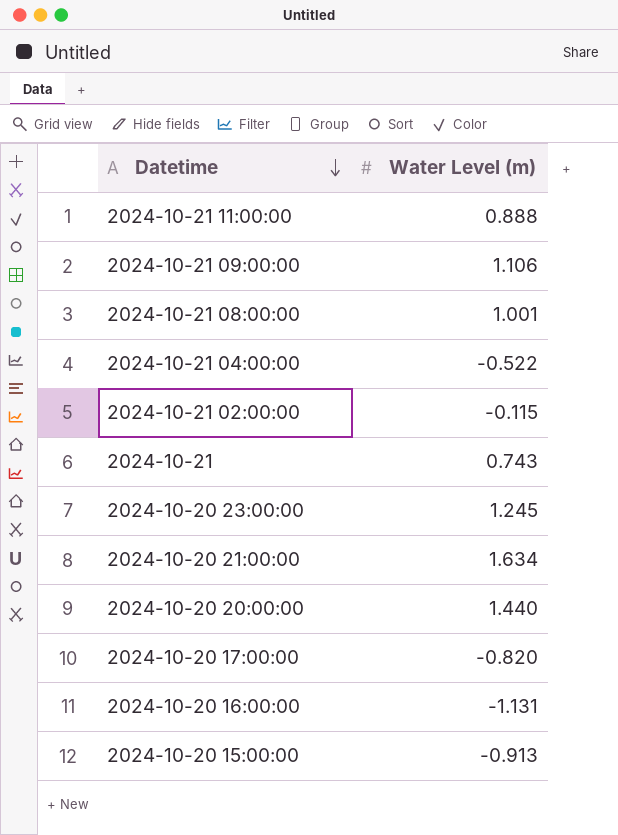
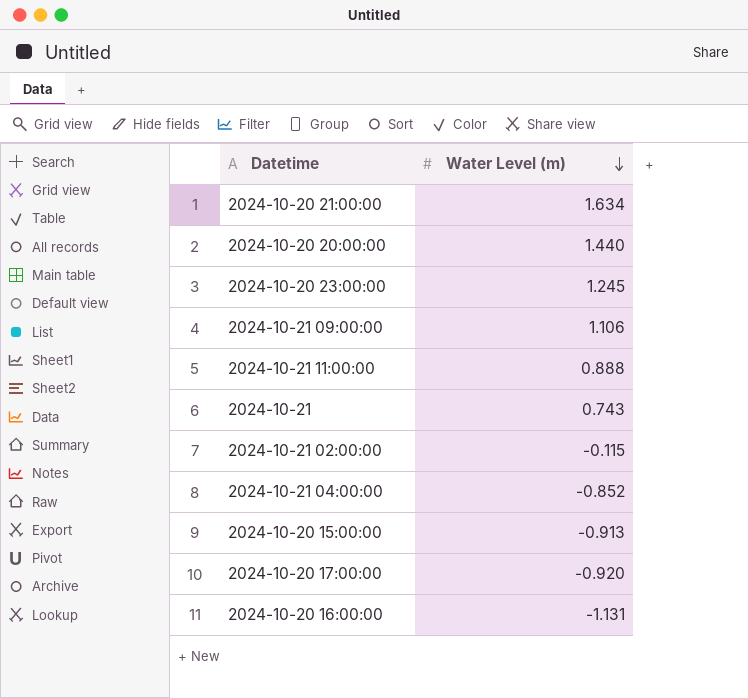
row order: Datetime descending -> Water Level (m) descending
row 2024-10-21 08:00:00: 1.001 -> none
2024-10-21 04:00:00 | Water Level (m): -0.522 -> -0.852
2024-10-20 17:00:00 | Water Level (m): -0.820 -> -0.920

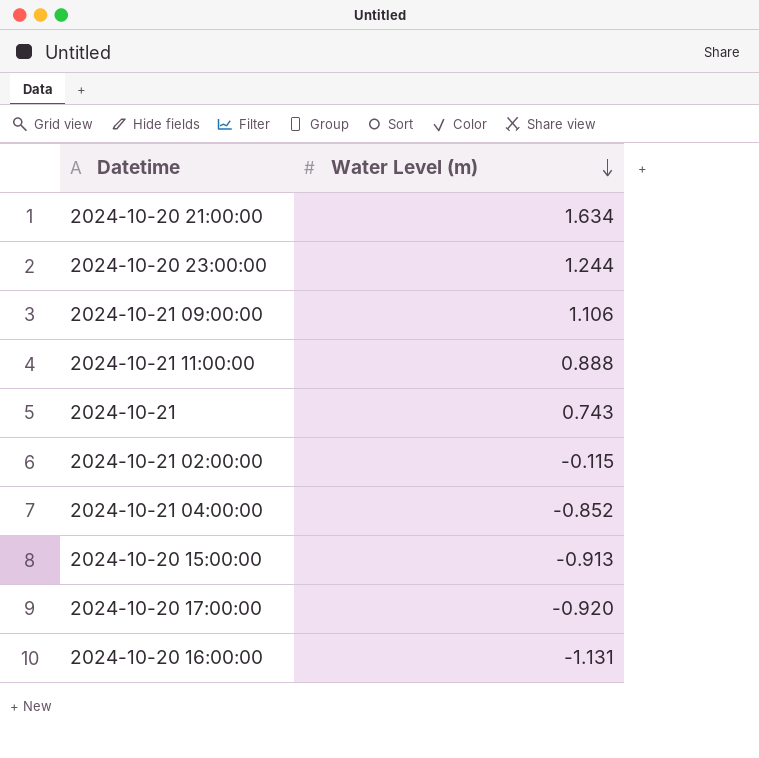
row 2024-10-20 20:00:00: 1.440 -> none
2024-10-20 23:00:00 | Water Level (m): 1.245 -> 1.244

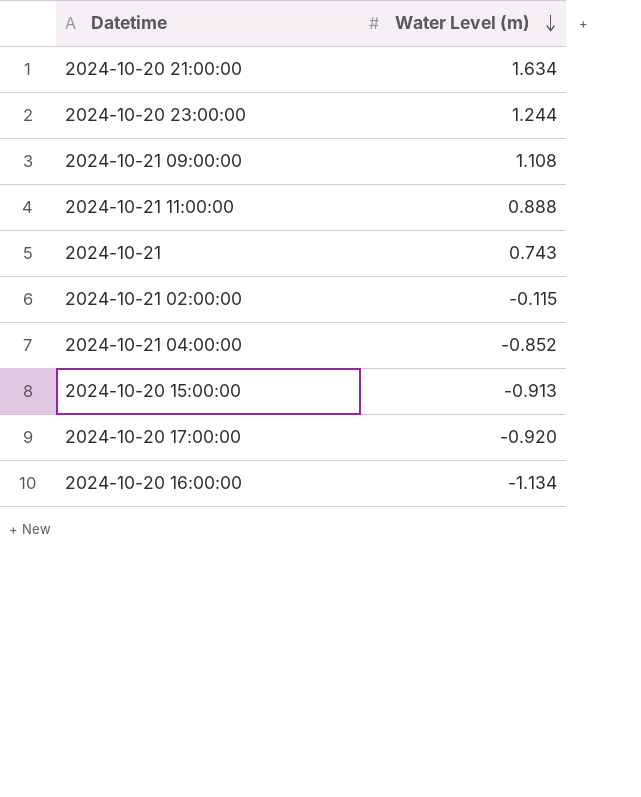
2024-10-21 09:00:00 | Water Level (m): 1.106 -> 1.108
2024-10-20 16:00:00 | Water Level (m): -1.131 -> -1.134

